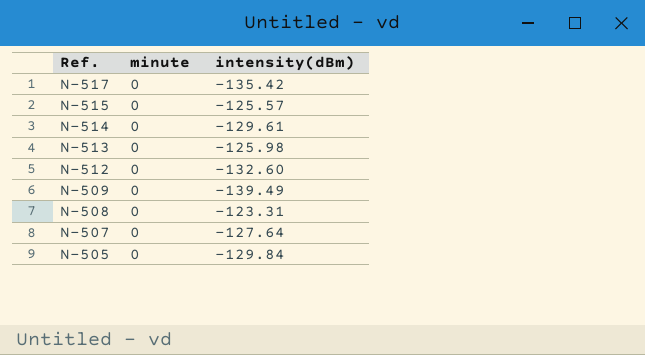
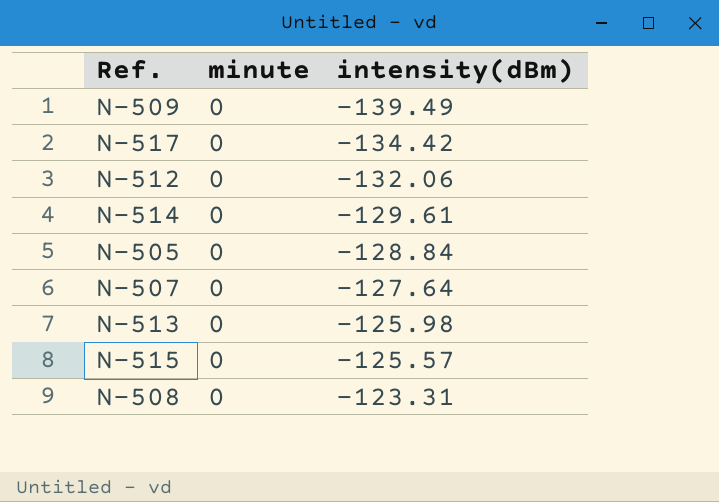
row order: Ref. descending -> intensity(dBm) ascending
N-517 | intensity(dBm): -135.42 -> -134.42
N-512 | intensity(dBm): -132.60 -> -132.06
N-505 | intensity(dBm): -129.84 -> -128.84

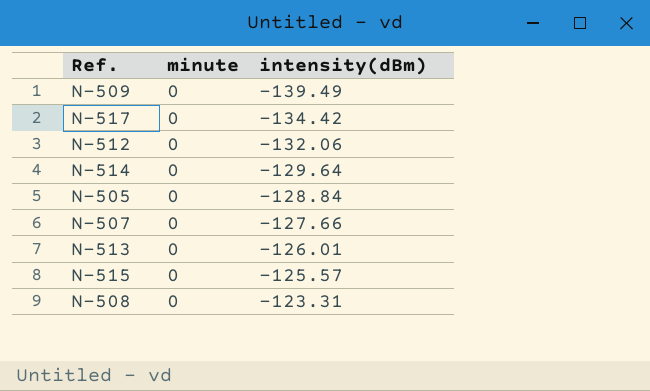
N-514 | intensity(dBm): -129.61 -> -129.64
N-507 | intensity(dBm): -127.64 -> -127.66
N-513 | intensity(dBm): -125.98 -> -126.01

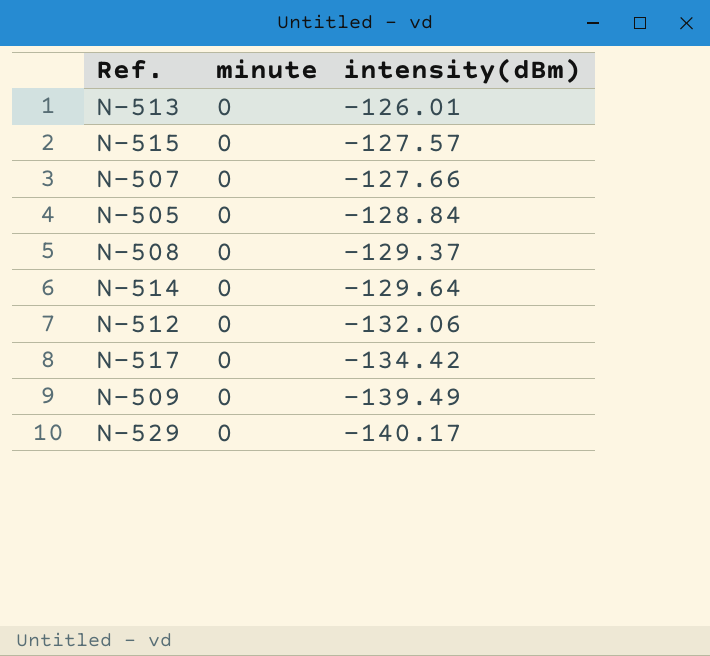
row order: intensity(dBm) ascending -> intensity(dBm) descending
N-515 | intensity(dBm): -125.57 -> -127.57
N-508 | intensity(dBm): -123.31 -> -129.37
row N-529: none -> 0 | -140.17

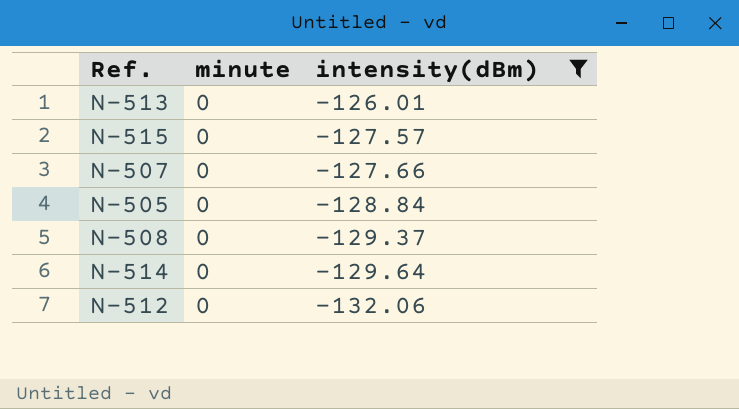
filter: none -> intensity(dBm) >= -132.06

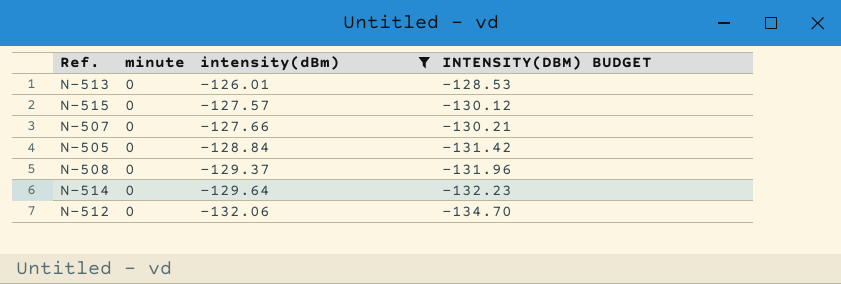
column INTENSITY(DBM) BUDGET | formula: none -> [intensity(dBm)] * 1.02

